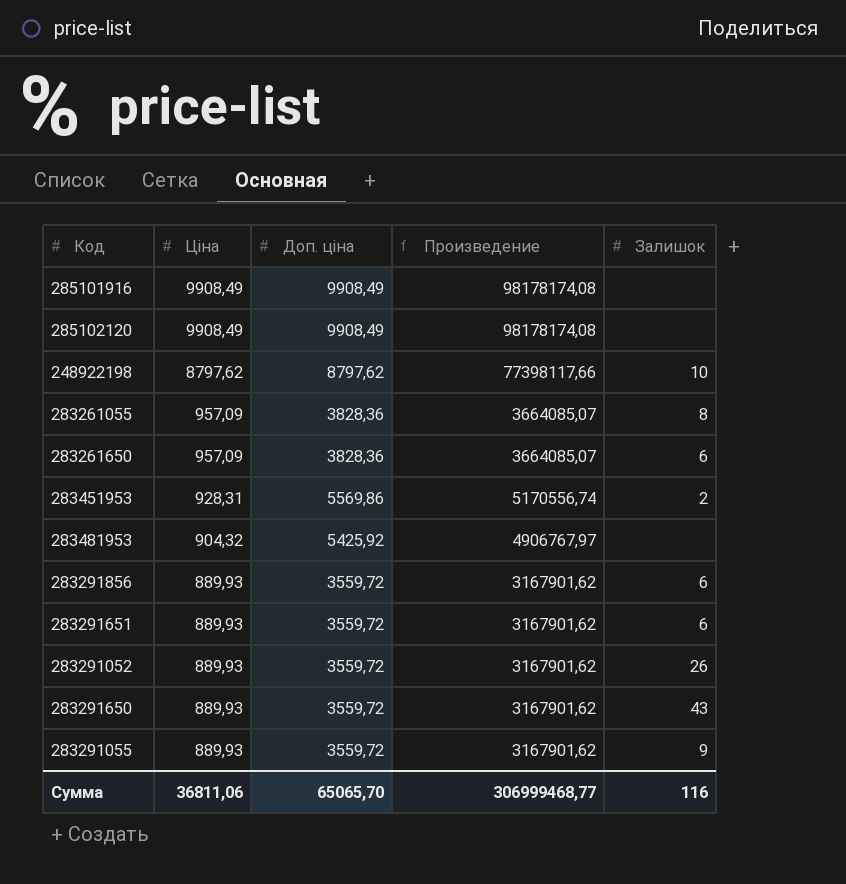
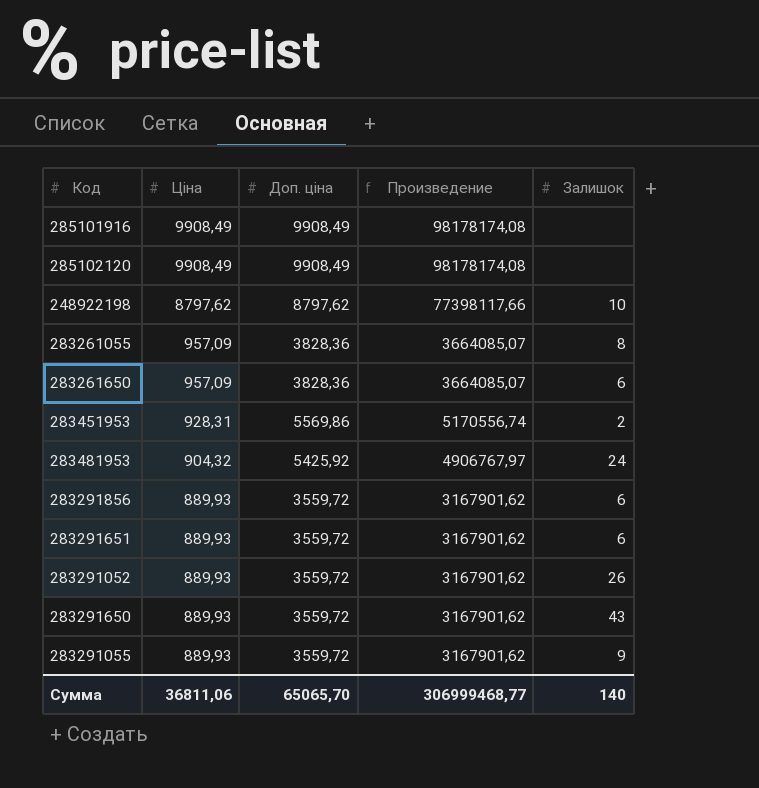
283481953 | Залишок: none -> 24
Сумма | Залишок: 116 -> 140

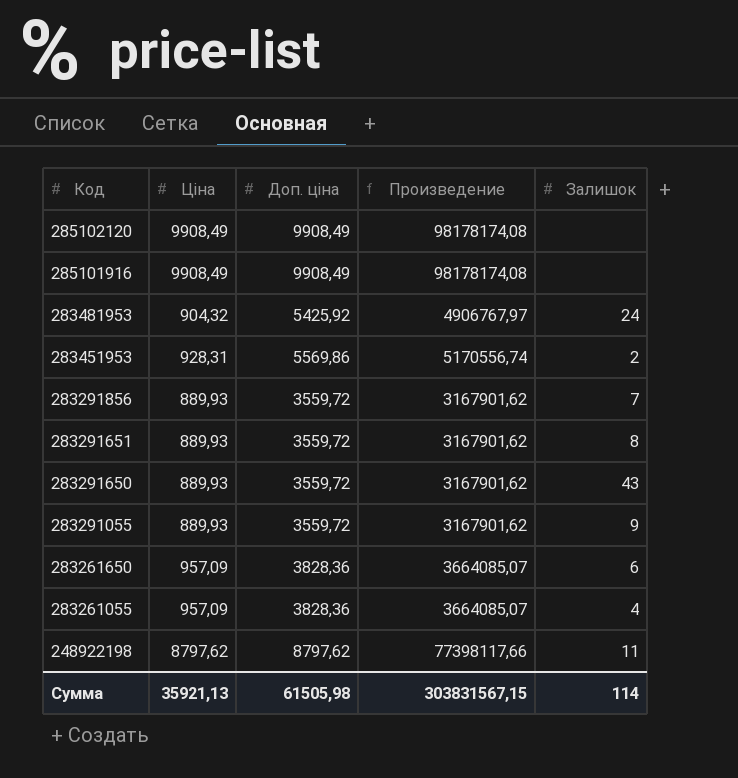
row order: Ціна descending -> Код descending
row 283291052: 889,93 | 3559,72 | 3167901,62 | 26 -> none
283291856 | Залишок: 6 -> 7
283291651 | Залишок: 6 -> 8
283261055 | Залишок: 8 -> 4
248922198 | Залишок: 10 -> 11
Сумма | Ціна: 36811,06 -> 35921,13
Сумма | Доп. ціна: 65065,70 -> 61505,98
Сумма | Произведение: 306999468,77 -> 303831567,15
Сумма | Залишок: 140 -> 114

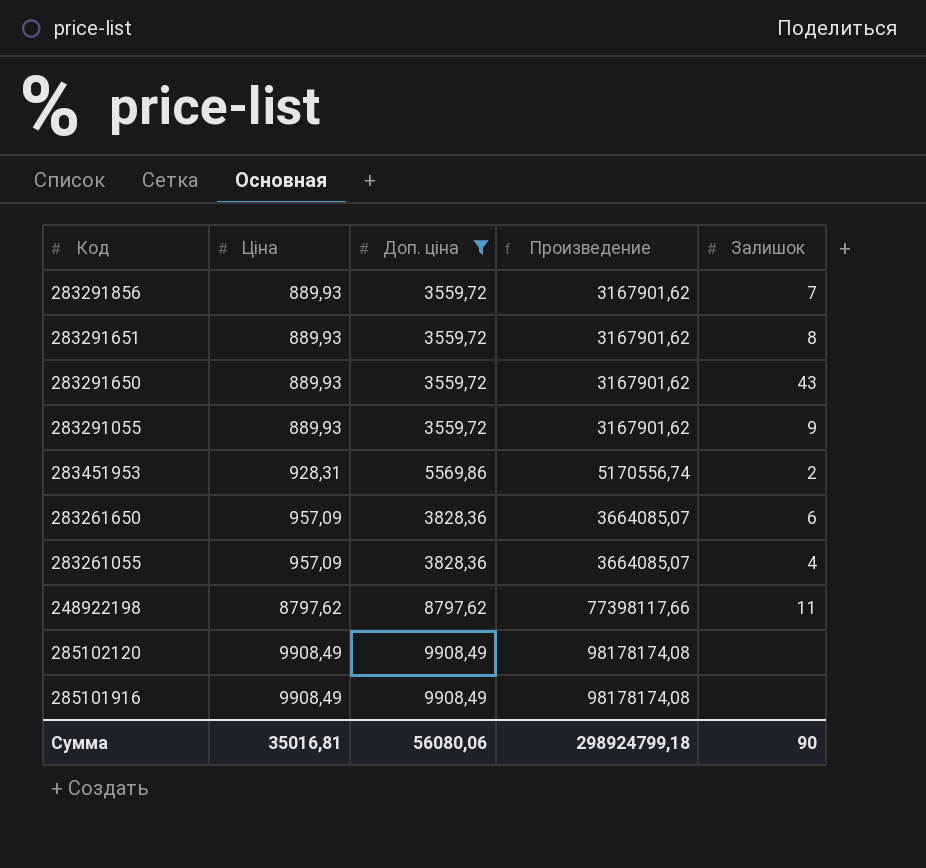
filter: none -> Доп. ціна != 5425,92
row order: Код descending -> Ціна ascending
Сумма | Ціна: 35921,13 -> 35016,81
Сумма | Доп. ціна: 61505,98 -> 56080,06
Сумма | Произведение: 303831567,15 -> 298924799,18
Сумма | Залишок: 114 -> 90

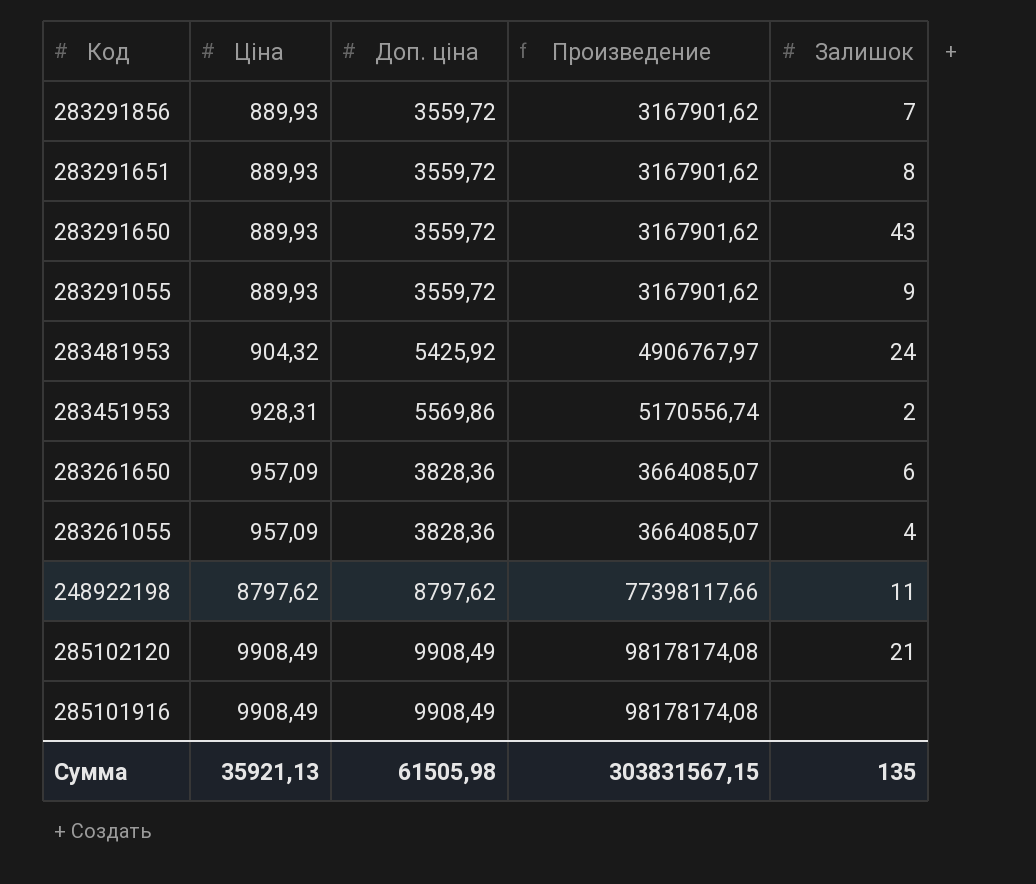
filter: Доп. ціна != 5425,92 -> none
285102120 | Залишок: none -> 21
Сумма | Ціна: 35016,81 -> 35921,13
Сумма | Доп. ціна: 56080,06 -> 61505,98
Сумма | Произведение: 298924799,18 -> 303831567,15
Сумма | Залишок: 90 -> 135

